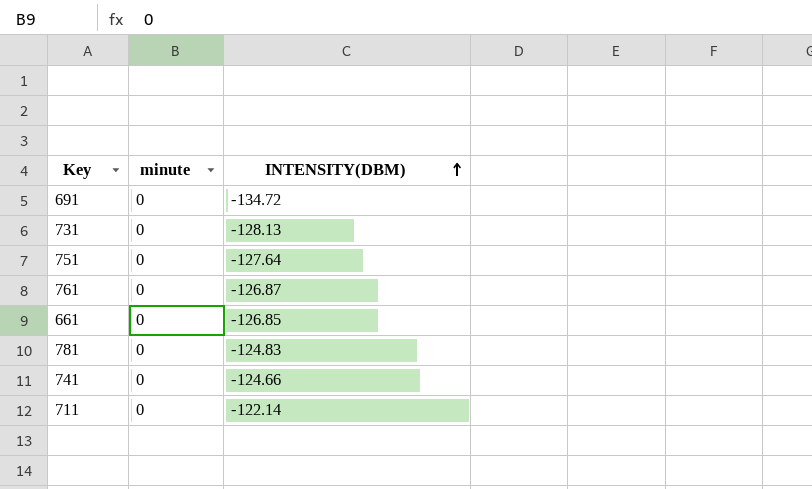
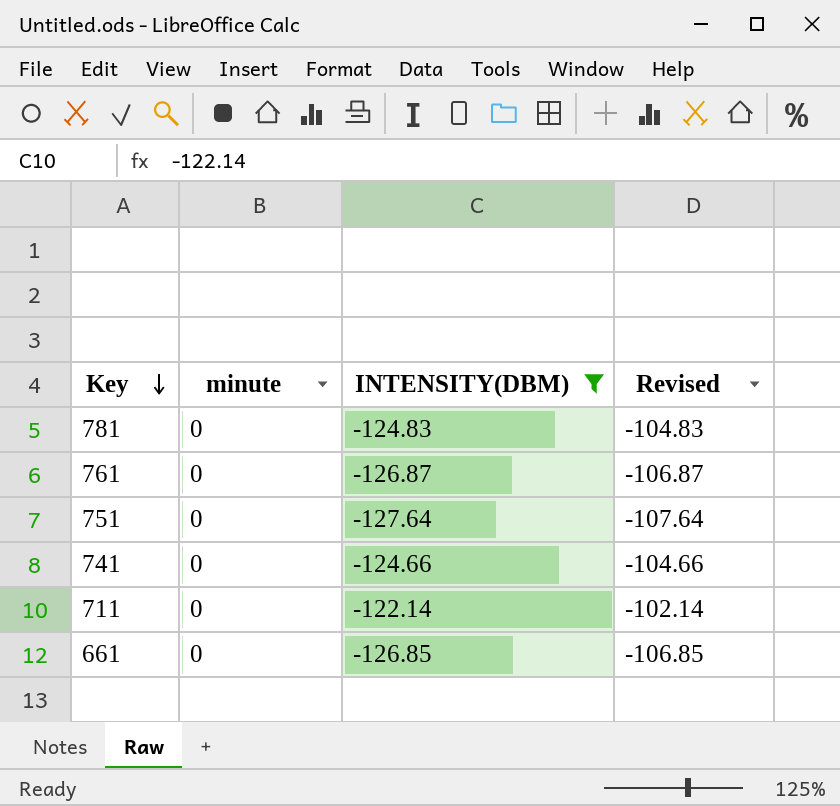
filter: none -> INTENSITY(DBM) >= -127.64
row order: INTENSITY(DBM) ascending -> Key descending
column Revised | formula: none -> [INTENSITY(DBM)] + 20

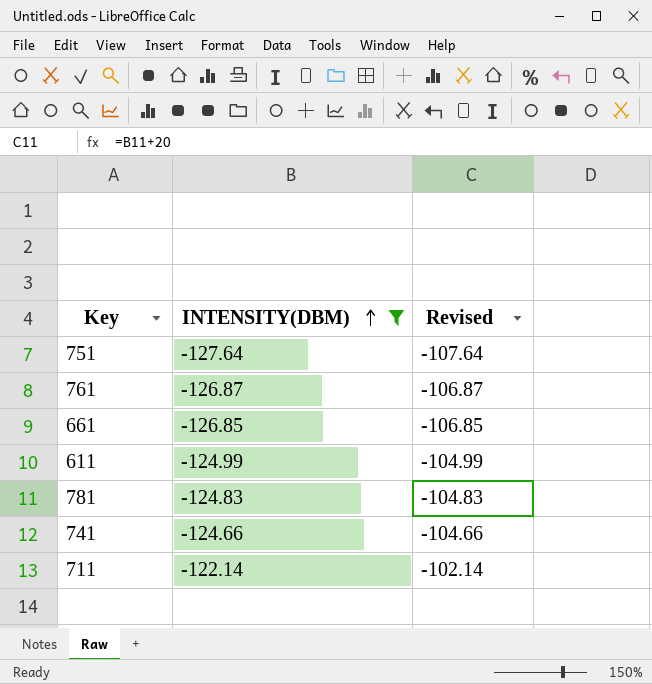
row order: Key descending -> INTENSITY(DBM) ascending
column minute | position: 2 -> none
row 611: none -> -124.99 | -104.99

